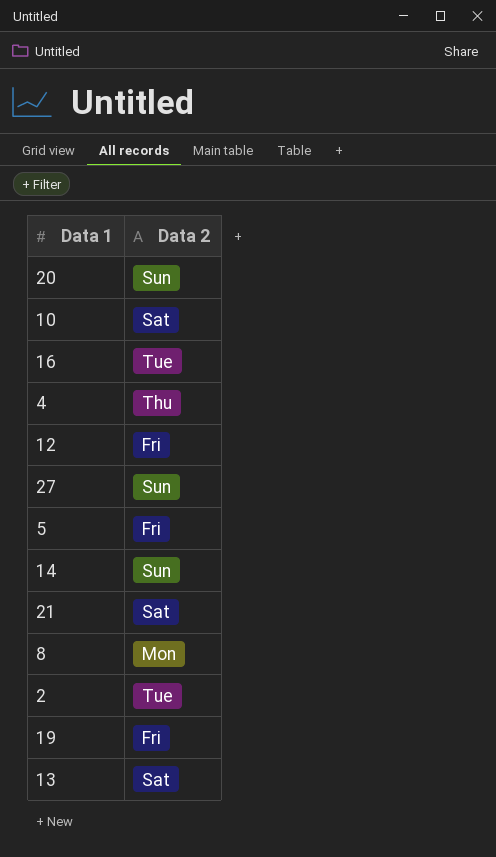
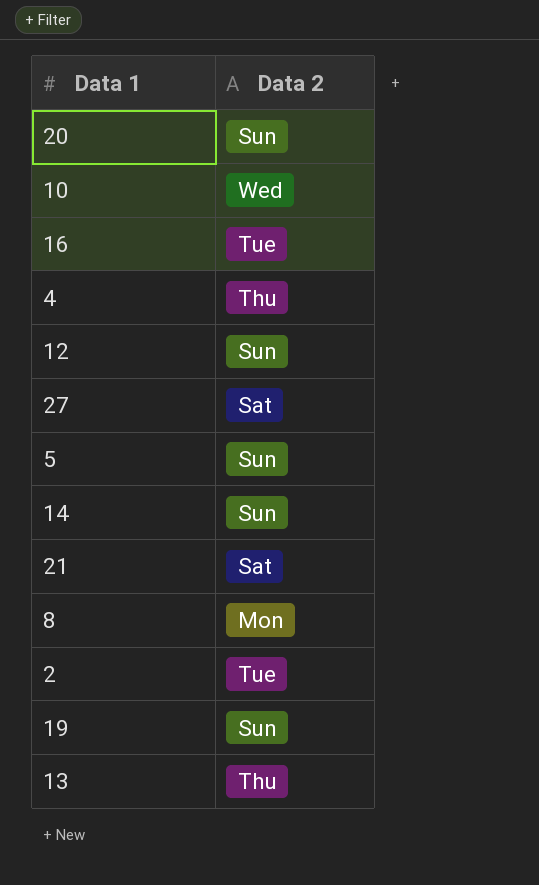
10 | Data 2: Sat -> Wed
12 | Data 2: Fri -> Sun
27 | Data 2: Sun -> Sat
5 | Data 2: Fri -> Sun
19 | Data 2: Fri -> Sun
13 | Data 2: Sat -> Thu

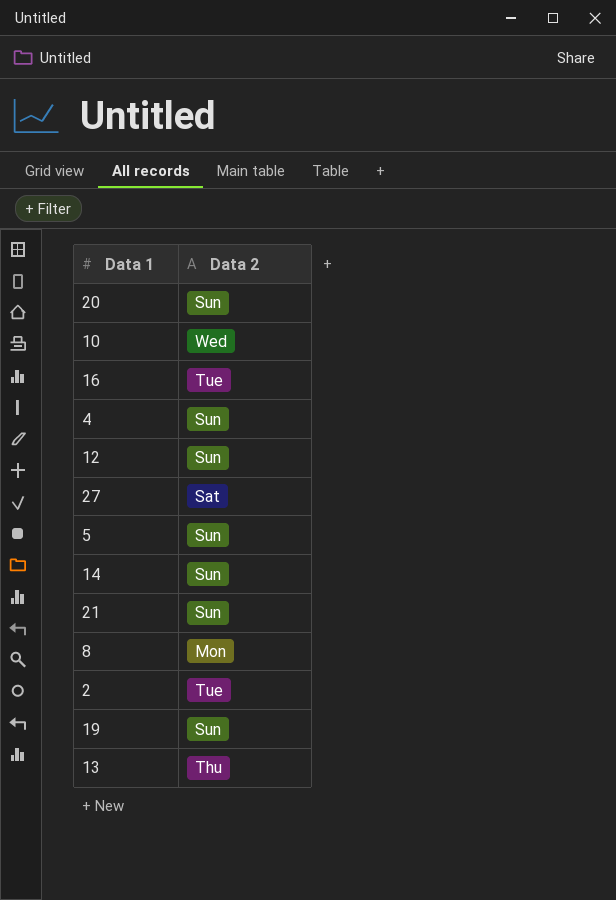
4 | Data 2: Thu -> Sun
21 | Data 2: Sat -> Sun

